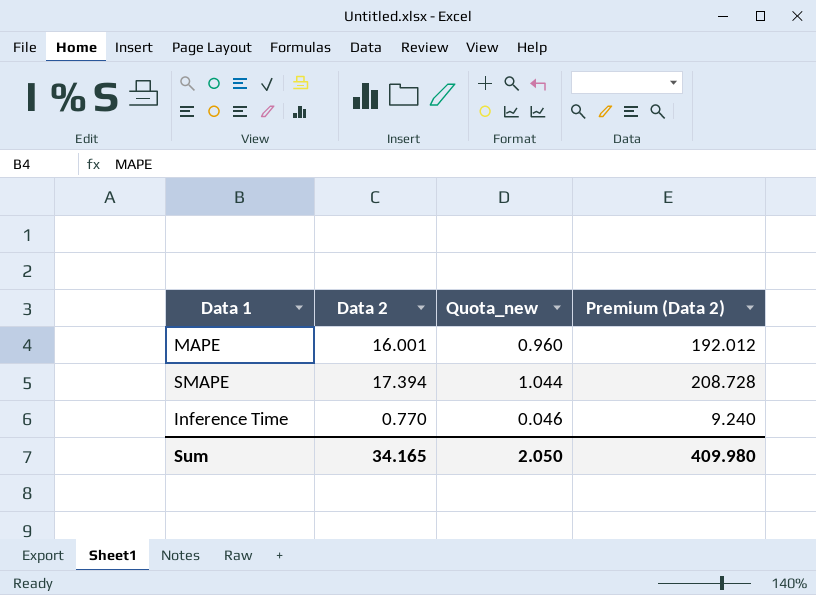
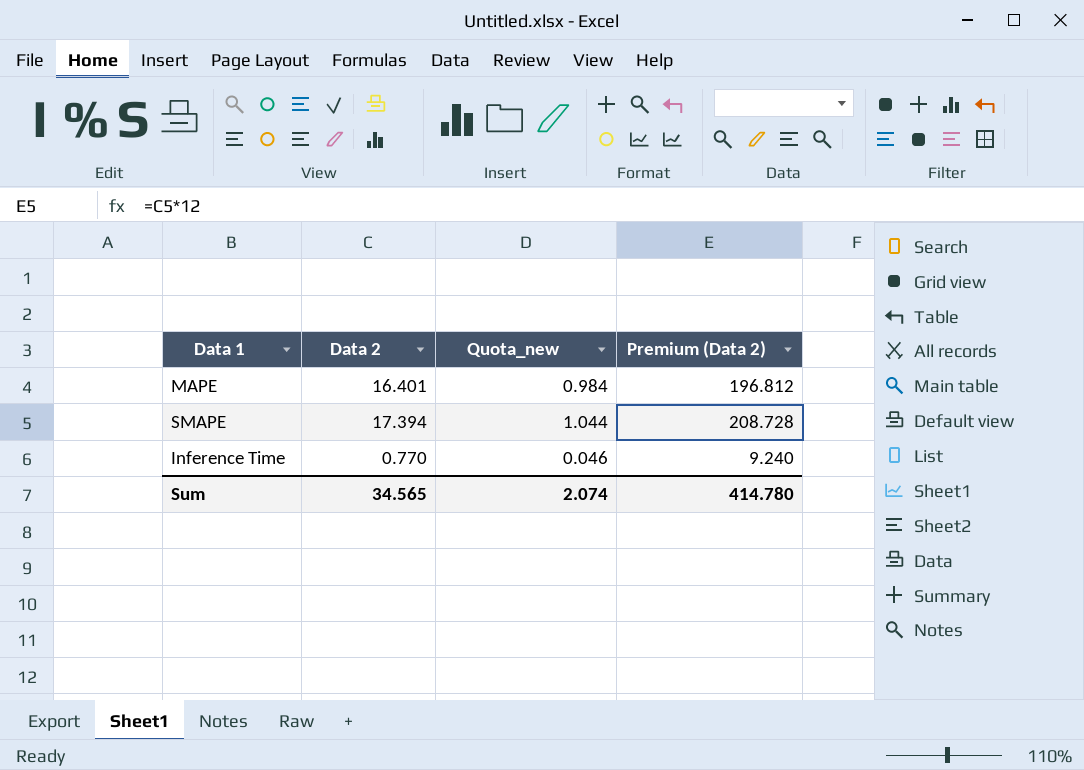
MAPE | Data 2: 16.001 -> 16.401
MAPE | Quota_new: 0.960 -> 0.984
MAPE | Premium (Data 2): 192.012 -> 196.812
Sum | Data 2: 34.165 -> 34.565
Sum | Quota_new: 2.050 -> 2.074
Sum | Premium (Data 2): 409.980 -> 414.780

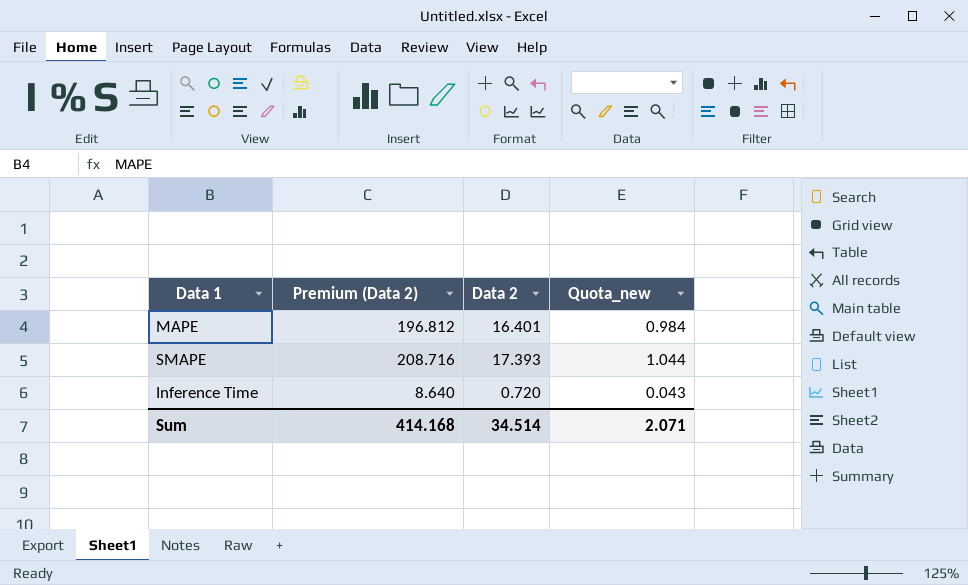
column Premium (Data 2) | position: 4 -> 2
SMAPE | Premium (Data 2): 208.728 -> 208.716
SMAPE | Data 2: 17.394 -> 17.393
Inference Time | Premium (Data 2): 9.240 -> 8.640
Inference Time | Data 2: 0.770 -> 0.720
Inference Time | Quota_new: 0.046 -> 0.043
Sum | Premium (Data 2): 414.780 -> 414.168
Sum | Data 2: 34.565 -> 34.514
Sum | Quota_new: 2.074 -> 2.071

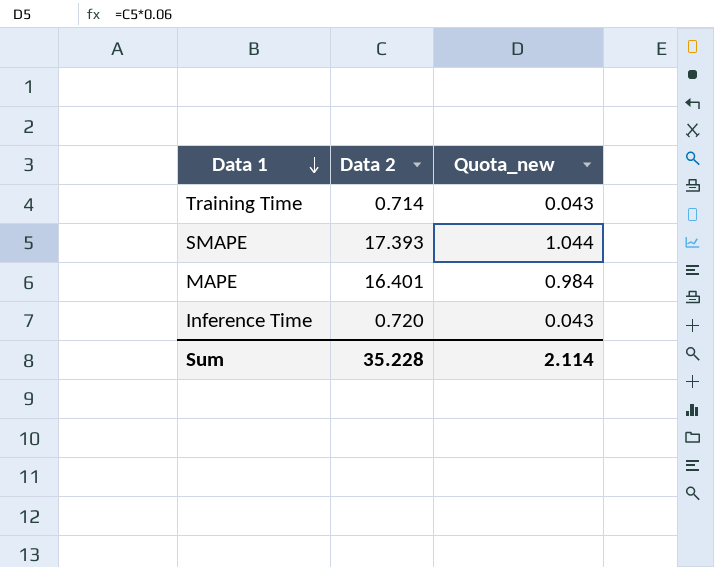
row order: none -> Data 1 descending
column Premium (Data 2) | formula: [Data 2] * 12 -> none
row Training Time: none -> 0.714 | 0.043
Sum | Data 2: 34.514 -> 35.228
Sum | Quota_new: 2.071 -> 2.114

